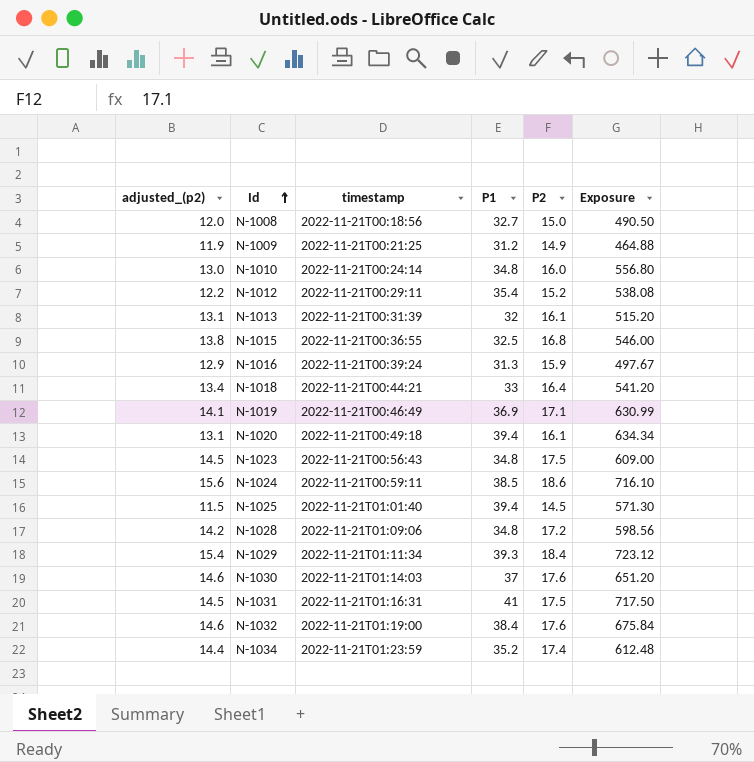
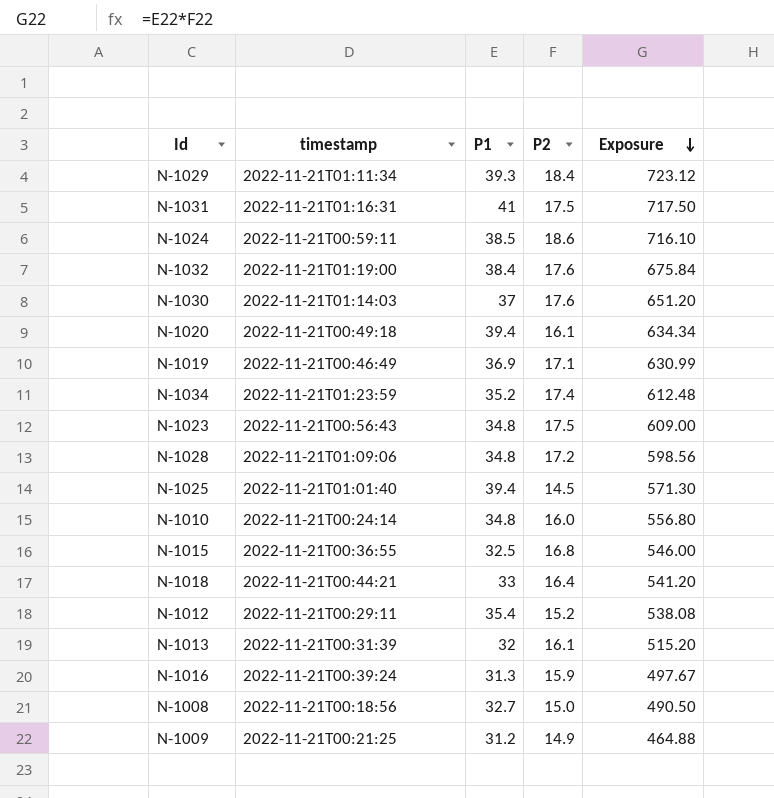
row order: Id ascending -> Exposure descending
column adjusted_(p2) | formula: [P2] - 3 -> none

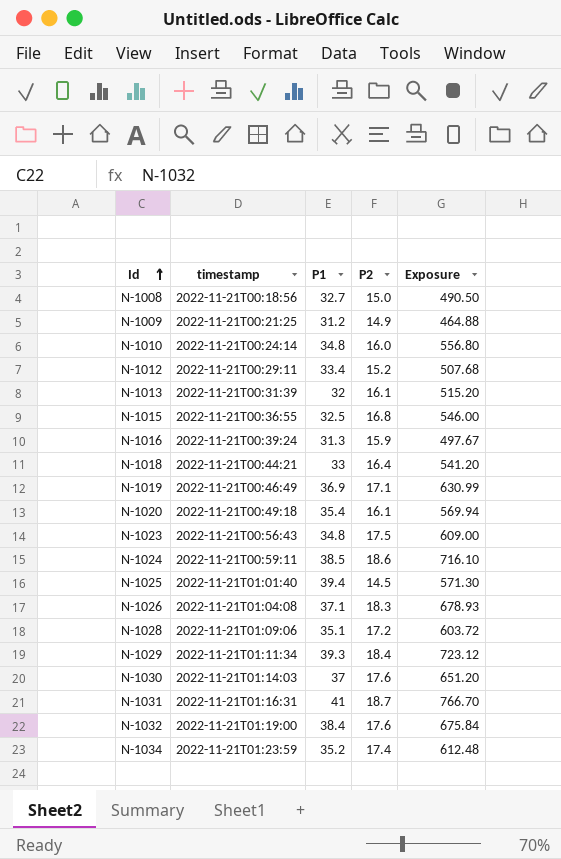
row order: Exposure descending -> Id ascending
N-1012 | P1: 35.4 -> 33.4
N-1012 | Exposure: 538.08 -> 507.68
N-1020 | P1: 39.4 -> 35.4
N-1020 | Exposure: 634.34 -> 569.94
row N-1026: none -> 2022-11-21T01:04:08 | 37.1 | 18.3 | 678.93
N-1028 | P1: 34.8 -> 35.1
N-1028 | Exposure: 598.56 -> 603.72
N-1031 | P2: 17.5 -> 18.7
N-1031 | Exposure: 717.50 -> 766.70

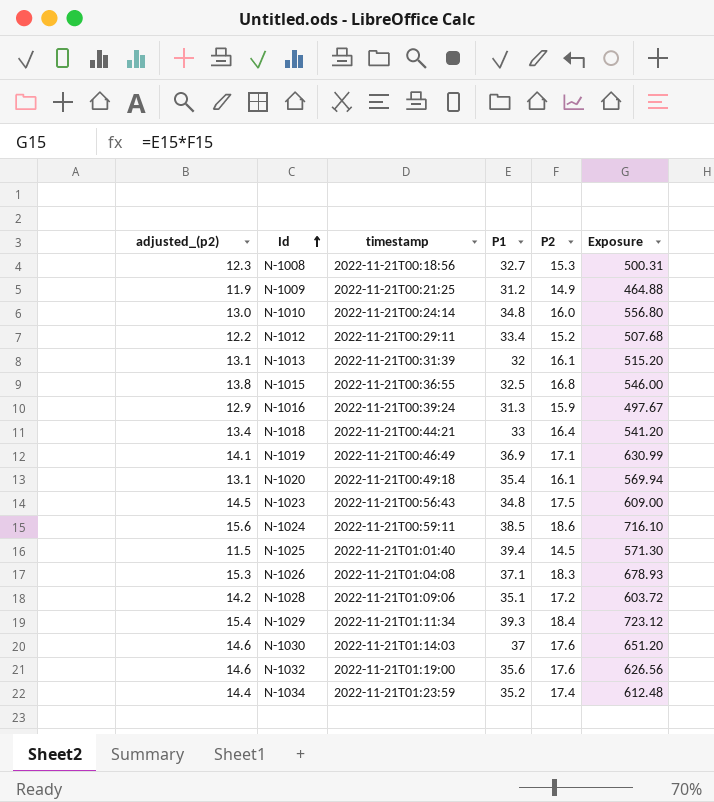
column adjusted_(p2) | formula: none -> [P2] - 3
row N-1031: 2022-11-21T01:16:31 | 41 | 18.7 | 766.70 -> none
N-1008 | P2: 15.0 -> 15.3
N-1008 | Exposure: 490.50 -> 500.31
N-1032 | P1: 38.4 -> 35.6
N-1032 | Exposure: 675.84 -> 626.56

